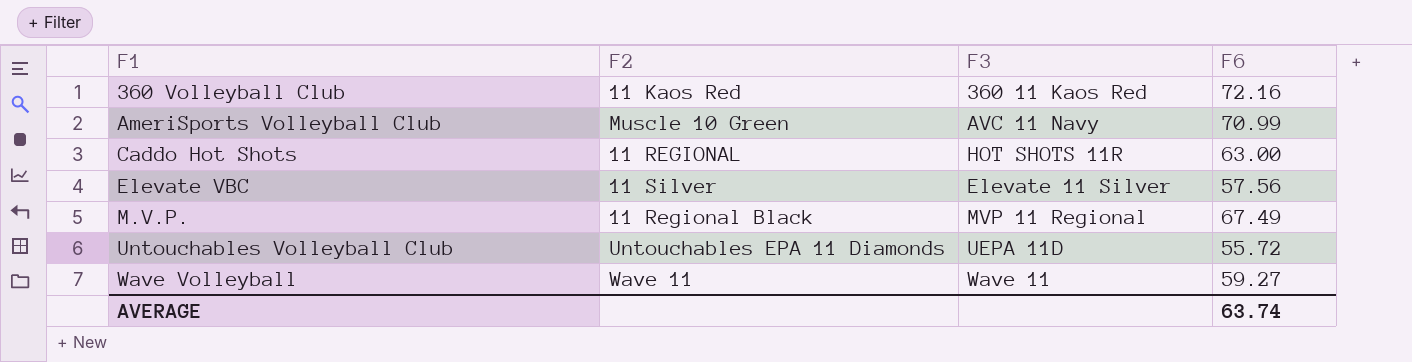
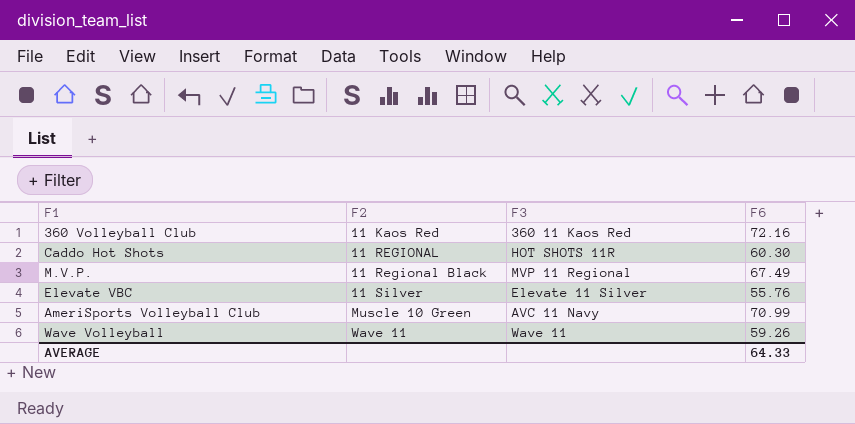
row order: F1 ascending -> F2 ascending
row Untouchables Volleyball Club: Untouchables EPA 11 Diamonds | UEPA 11D | 55.72 -> none
Caddo Hot Shots | F6: 63.00 -> 60.30
Elevate VBC | F6: 57.56 -> 55.76
Wave Volleyball | F6: 59.27 -> 59.26
AVERAGE | F6: 63.74 -> 64.33

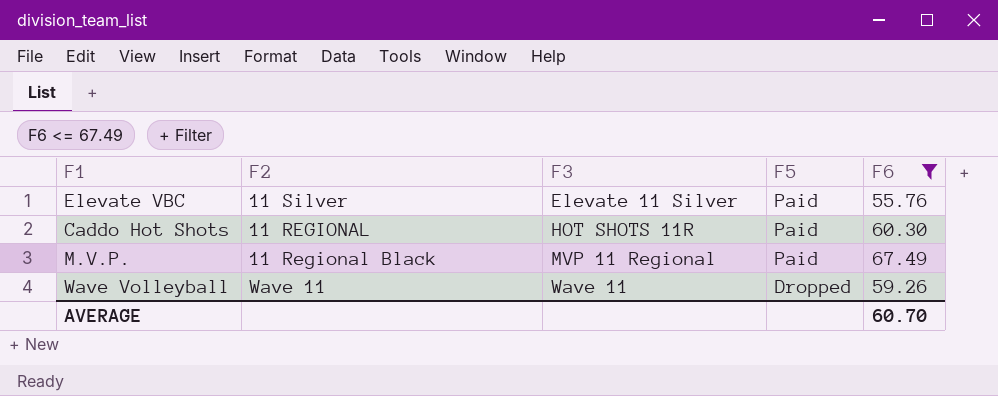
filter: none -> F6 <= 67.49
row order: F2 ascending -> F3 ascending
column F5 | position: none -> 4
AVERAGE | F6: 64.33 -> 60.70

